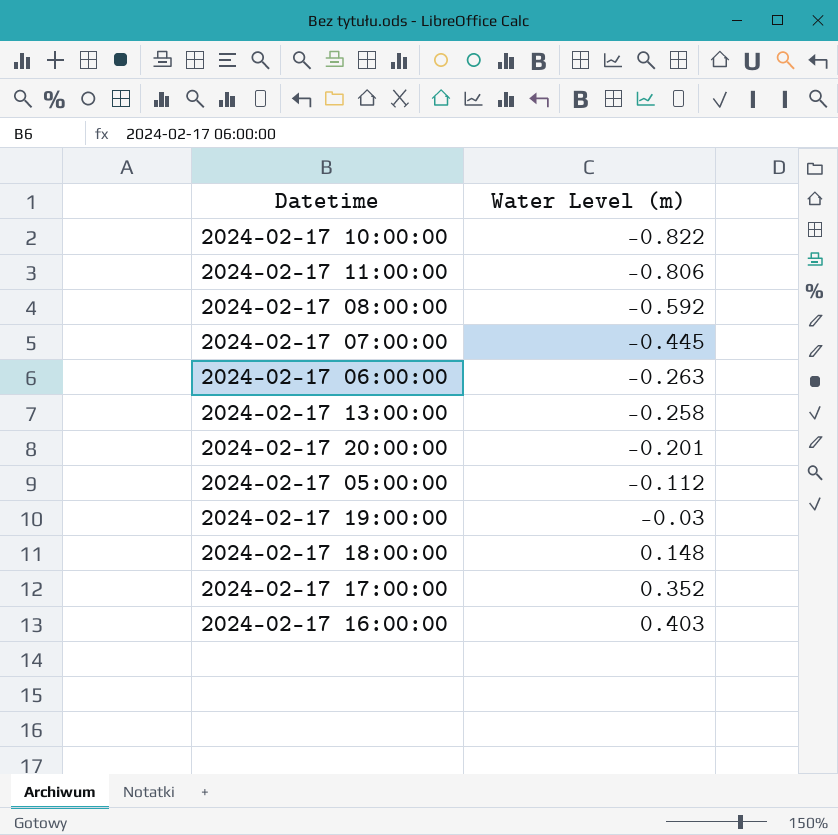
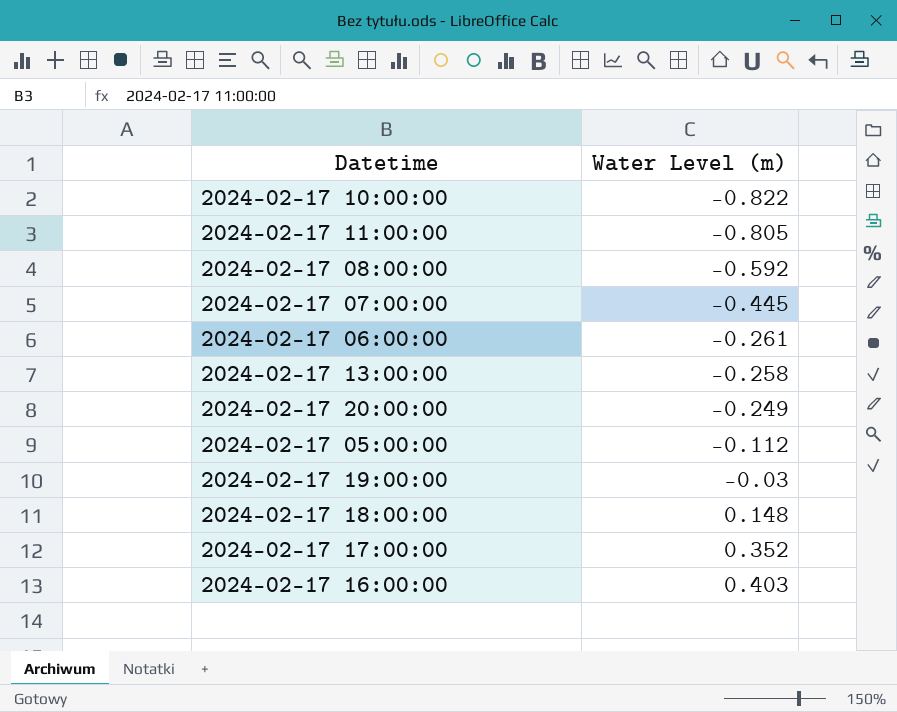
2024-02-17 11:00:00 | Water Level (m): -0.806 -> -0.805
2024-02-17 06:00:00 | Water Level (m): -0.263 -> -0.261
2024-02-17 20:00:00 | Water Level (m): -0.201 -> -0.249

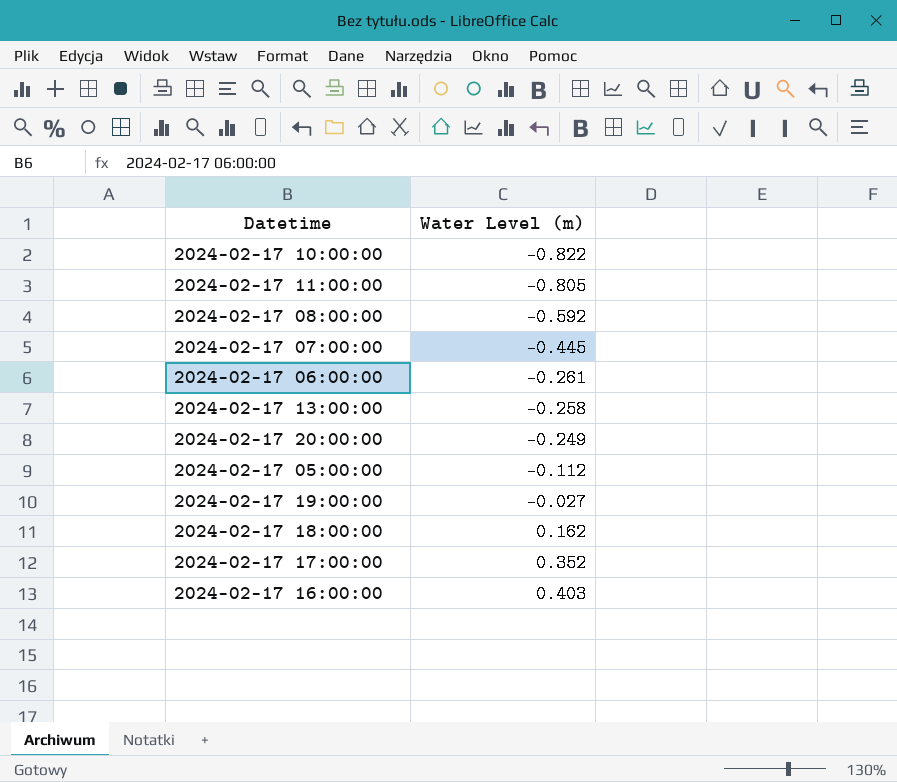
2024-02-17 19:00:00 | Water Level (m): -0.03 -> -0.027
2024-02-17 18:00:00 | Water Level (m): 0.148 -> 0.162

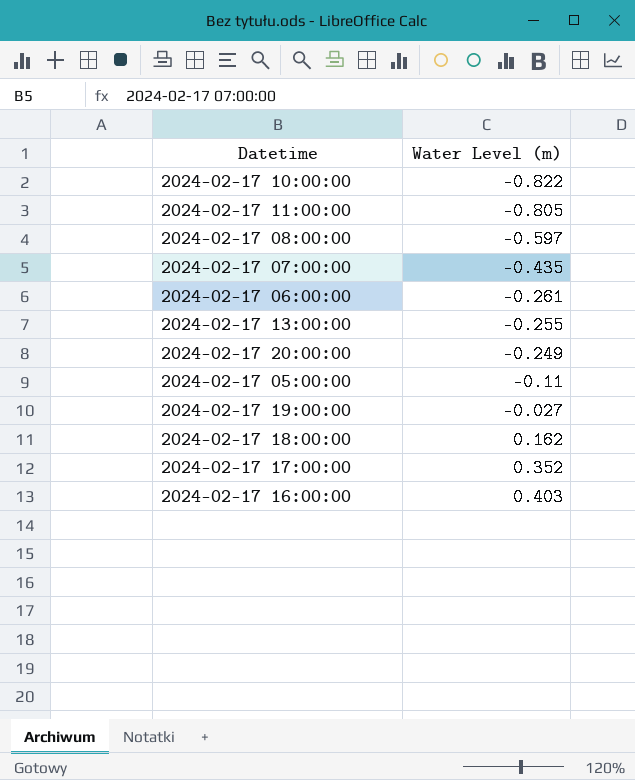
2024-02-17 08:00:00 | Water Level (m): -0.592 -> -0.597
2024-02-17 07:00:00 | Water Level (m): -0.445 -> -0.435
2024-02-17 13:00:00 | Water Level (m): -0.258 -> -0.255
2024-02-17 05:00:00 | Water Level (m): -0.112 -> -0.11

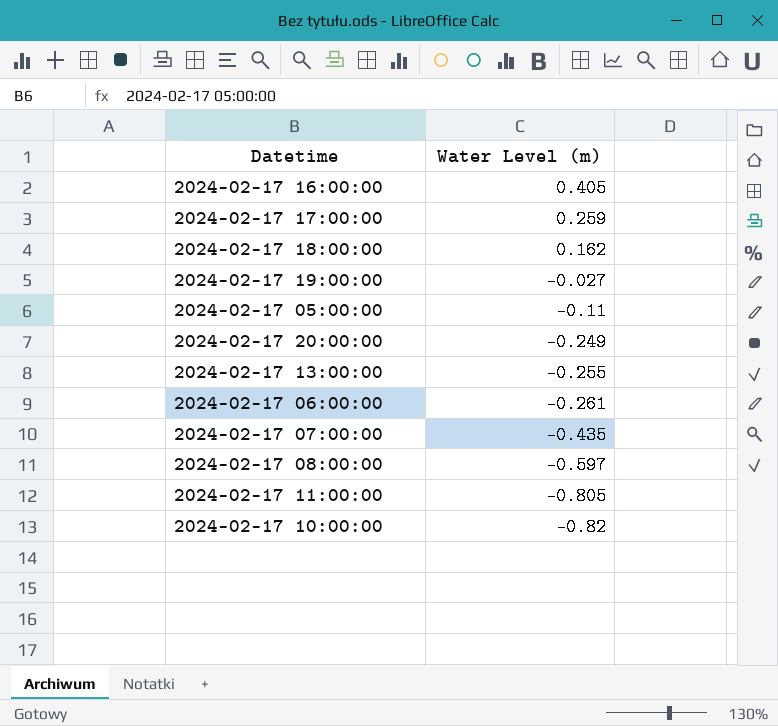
row order: Water Level (m) ascending -> Water Level (m) descending
2024-02-17 16:00:00 | Water Level (m): 0.403 -> 0.405
2024-02-17 17:00:00 | Water Level (m): 0.352 -> 0.259
2024-02-17 10:00:00 | Water Level (m): -0.822 -> -0.82

